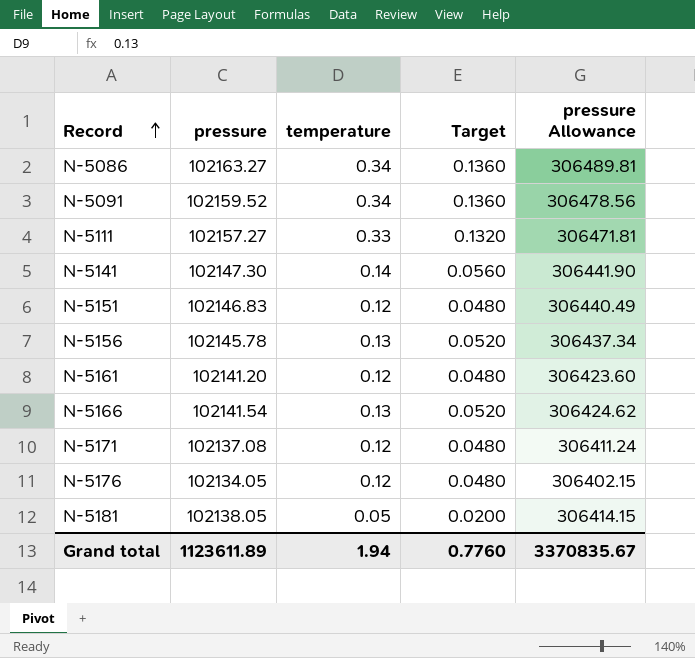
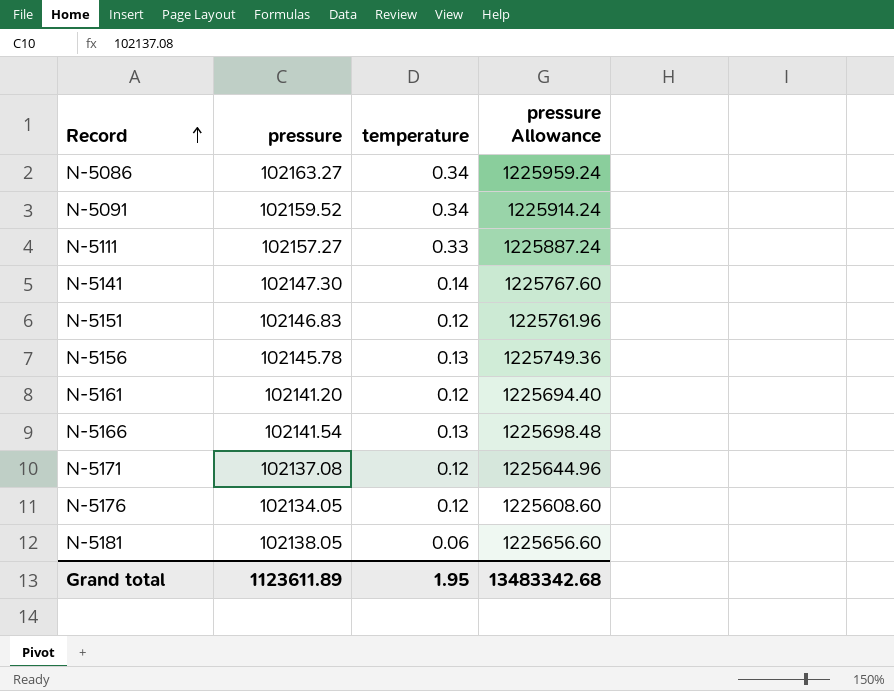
column Target | formula: [temperature] * 0.4 -> none
column pressure Allowance | formula: [pressure] * 3 -> [pressure] * 12
N-5181 | temperature: 0.05 -> 0.06
Grand total | temperature: 1.94 -> 1.95
Grand total | pressure Allowance: 3370835.67 -> 13483342.68

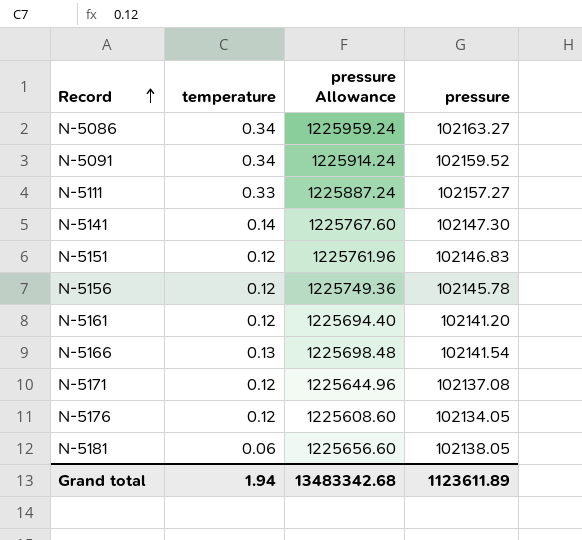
column pressure | position: 2 -> 4
N-5156 | temperature: 0.13 -> 0.12
Grand total | temperature: 1.95 -> 1.94

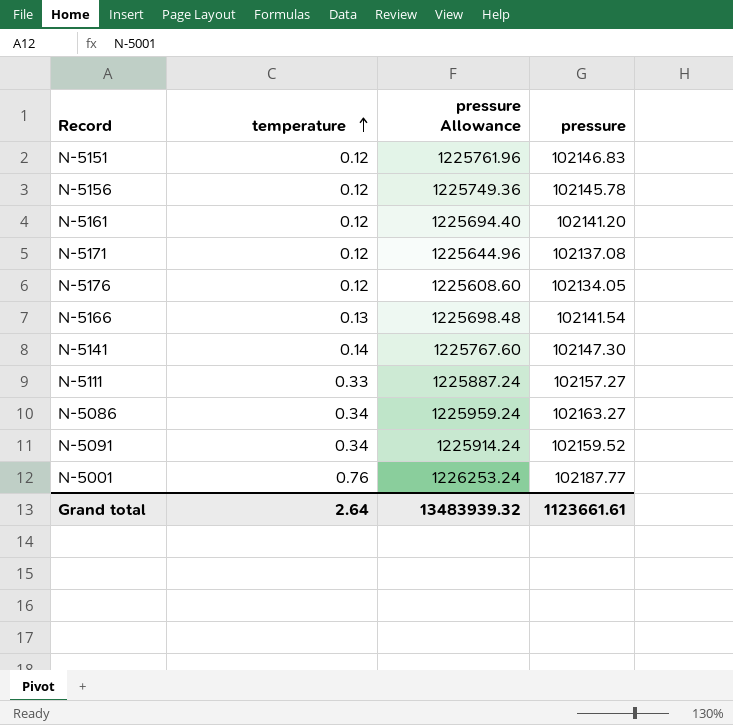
row order: Record ascending -> temperature ascending
row N-5181: 0.06 | 1225656.60 | 102138.05 -> none
row N-5001: none -> 0.76 | 1226253.24 | 102187.77
Grand total | temperature: 1.94 -> 2.64
Grand total | pressure Allowance: 13483342.68 -> 13483939.32
Grand total | pressure: 1123611.89 -> 1123661.61

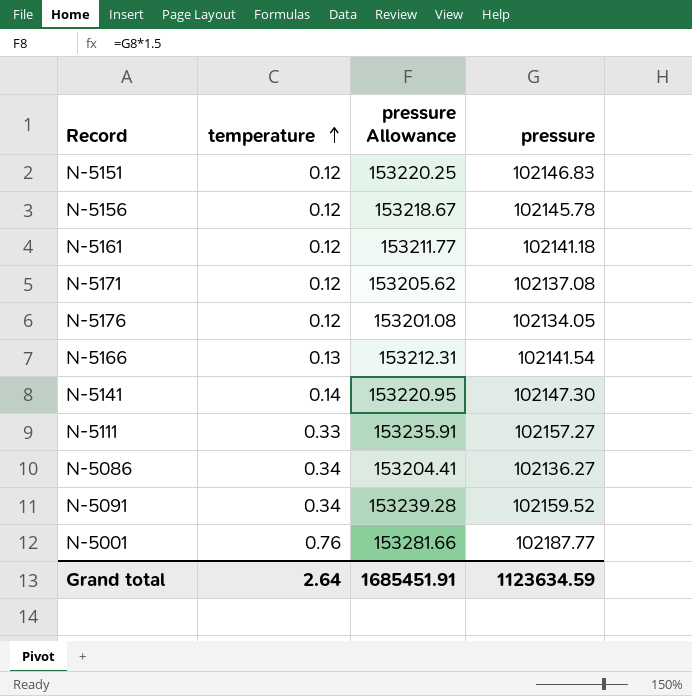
column pressure Allowance | formula: [pressure] * 12 -> [pressure] * 1.5
N-5161 | pressure: 102141.20 -> 102141.18
N-5086 | pressure: 102163.27 -> 102136.27
Grand total | pressure Allowance: 13483939.32 -> 1685451.91
Grand total | pressure: 1123661.61 -> 1123634.59

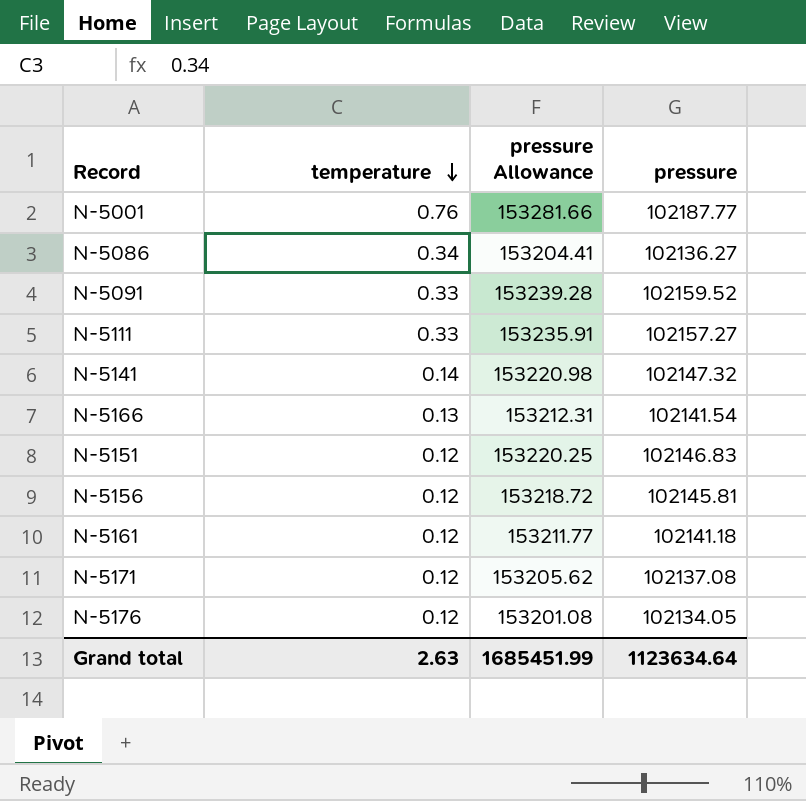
row order: temperature ascending -> temperature descending
N-5091 | temperature: 0.34 -> 0.33
N-5141 | pressure Allowance: 153220.95 -> 153220.98
N-5141 | pressure: 102147.30 -> 102147.32
N-5156 | pressure Allowance: 153218.67 -> 153218.72
N-5156 | pressure: 102145.78 -> 102145.81
Grand total | temperature: 2.64 -> 2.63
Grand total | pressure Allowance: 1685451.91 -> 1685451.99
Grand total | pressure: 1123634.59 -> 1123634.64

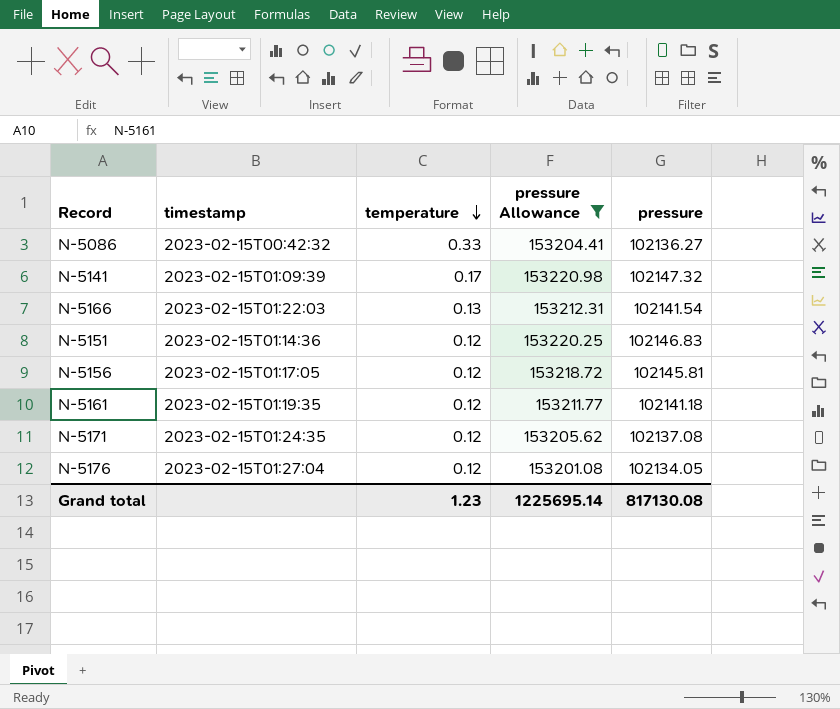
filter: none -> pressure Allowance <= 153220.98
column timestamp | position: none -> 2
N-5086 | temperature: 0.34 -> 0.33
N-5141 | temperature: 0.14 -> 0.17
Grand total | temperature: 2.63 -> 1.23
Grand total | pressure Allowance: 1685451.99 -> 1225695.14
Grand total | pressure: 1123634.64 -> 817130.08

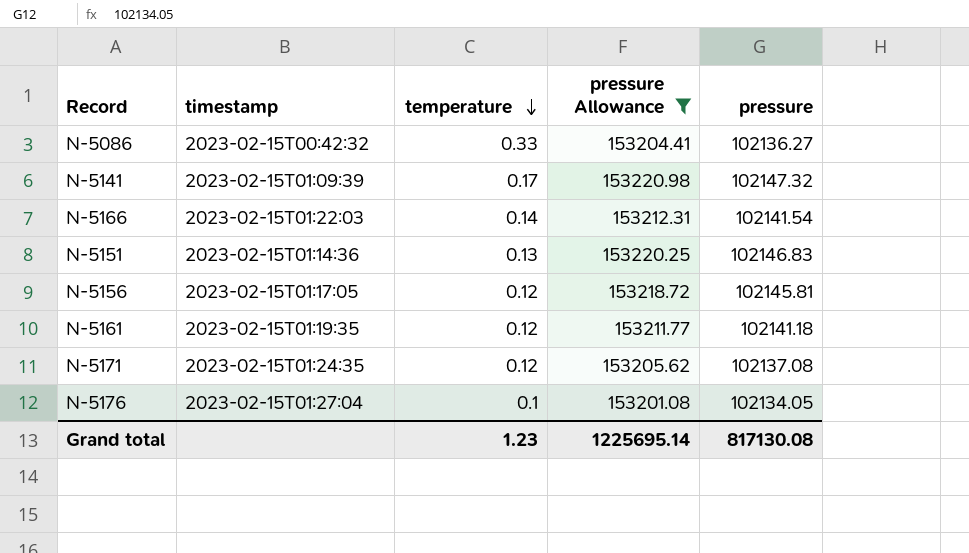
N-5166 | temperature: 0.13 -> 0.14
N-5151 | temperature: 0.12 -> 0.13
N-5176 | temperature: 0.12 -> 0.1

